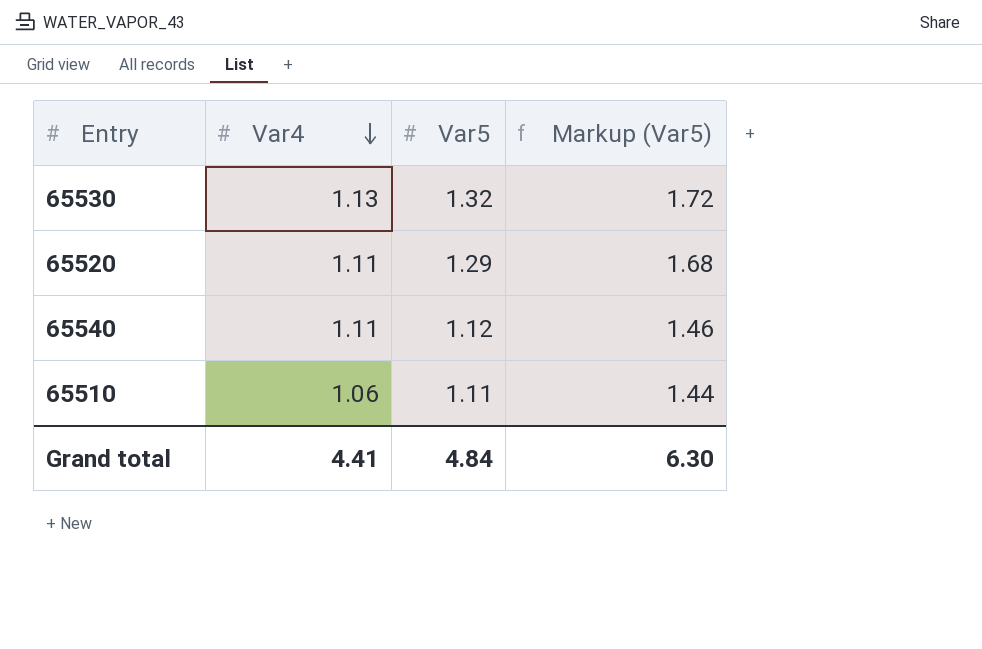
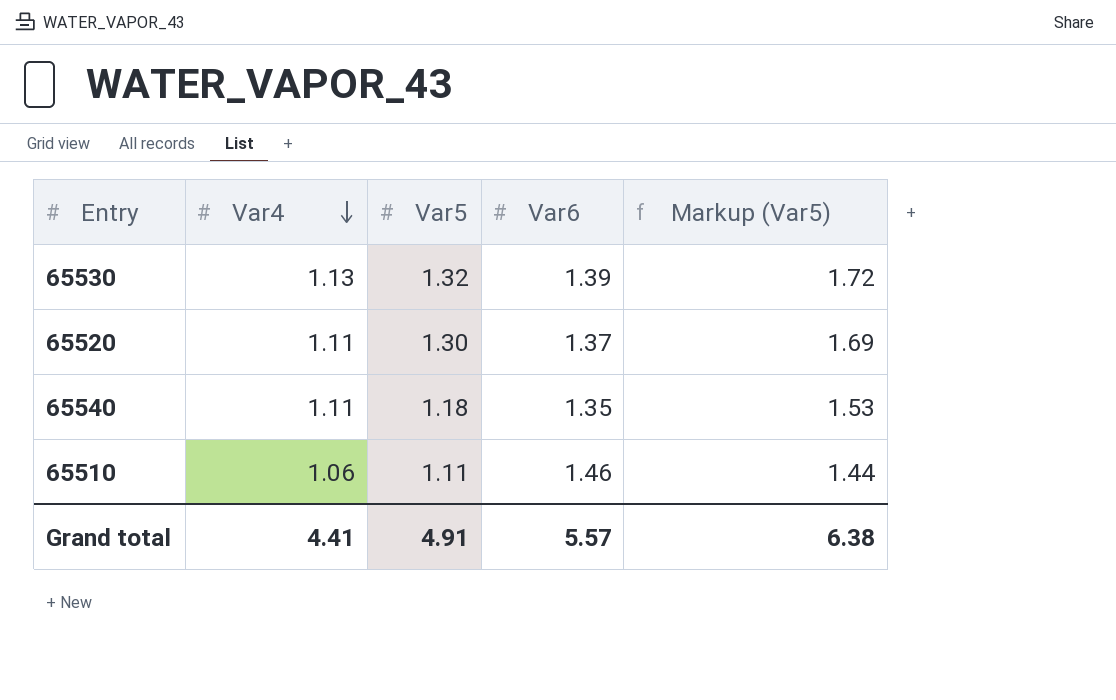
column Var6 | position: none -> 4
65520 | Var5: 1.29 -> 1.30
65520 | Markup (Var5): 1.68 -> 1.69
65540 | Var5: 1.12 -> 1.18
65540 | Markup (Var5): 1.46 -> 1.53
Grand total | Var5: 4.84 -> 4.91
Grand total | Markup (Var5): 6.30 -> 6.38

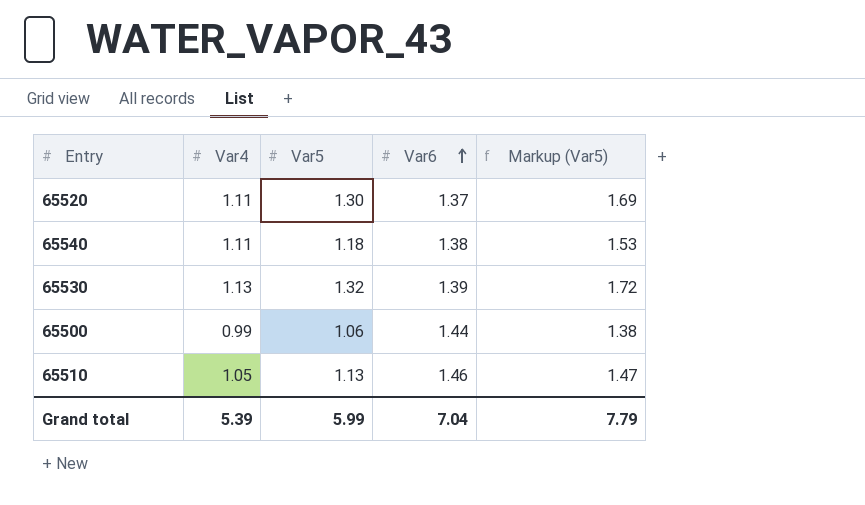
row order: Var4 descending -> Var6 ascending
65540 | Var6: 1.35 -> 1.38
row 65500: none -> 0.99 | 1.06 | 1.44 | 1.38
65510 | Var4: 1.06 -> 1.05
65510 | Var5: 1.11 -> 1.13
65510 | Markup (Var5): 1.44 -> 1.47
Grand total | Var4: 4.41 -> 5.39
Grand total | Var5: 4.91 -> 5.99
Grand total | Var6: 5.57 -> 7.04
Grand total | Markup (Var5): 6.38 -> 7.79

